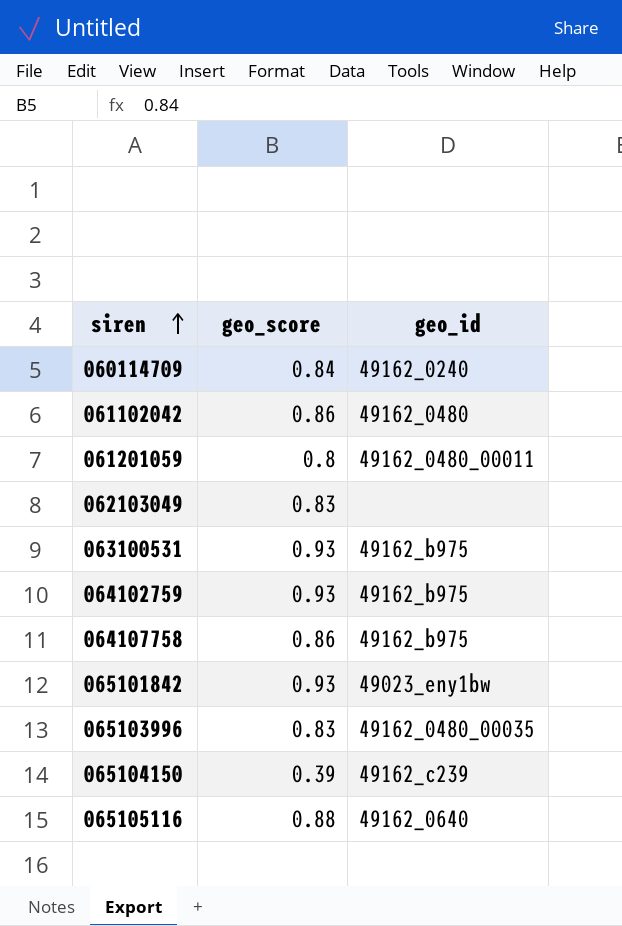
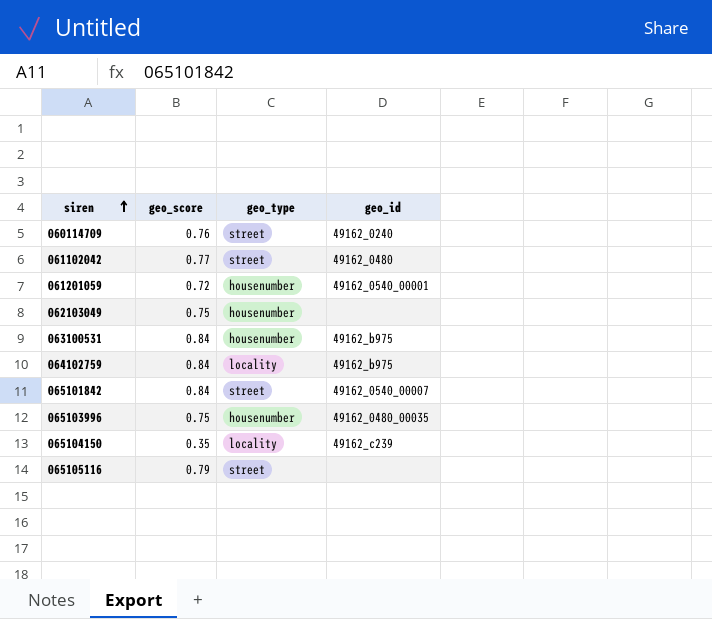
column geo_type | position: none -> 3
row 064107758: 0.86 | 49162_b975 -> none
060114709 | geo_score: 0.84 -> 0.76
061102042 | geo_score: 0.86 -> 0.77
061201059 | geo_score: 0.8 -> 0.72
061201059 | geo_id: 49162_0480_00011 -> 49162_0540_00001
062103049 | geo_score: 0.83 -> 0.75
063100531 | geo_score: 0.93 -> 0.84
064102759 | geo_score: 0.93 -> 0.84
065101842 | geo_score: 0.93 -> 0.84
065101842 | geo_id: 49023_eny1bw -> 49162_0540_00007
065103996 | geo_score: 0.83 -> 0.75
065104150 | geo_score: 0.39 -> 0.35
065105116 | geo_score: 0.88 -> 0.79
065105116 | geo_id: 49162_0640 -> none

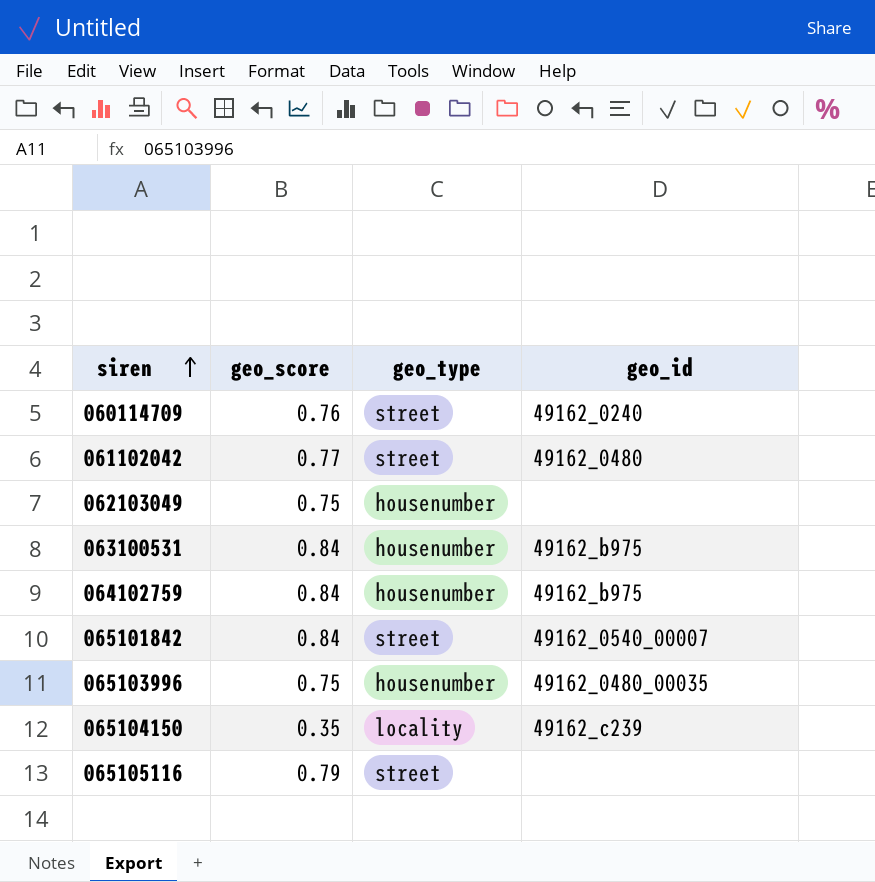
row 061201059: 0.72 | housenumber | 49162_0540_00001 -> none
064102759 | geo_type: locality -> housenumber

